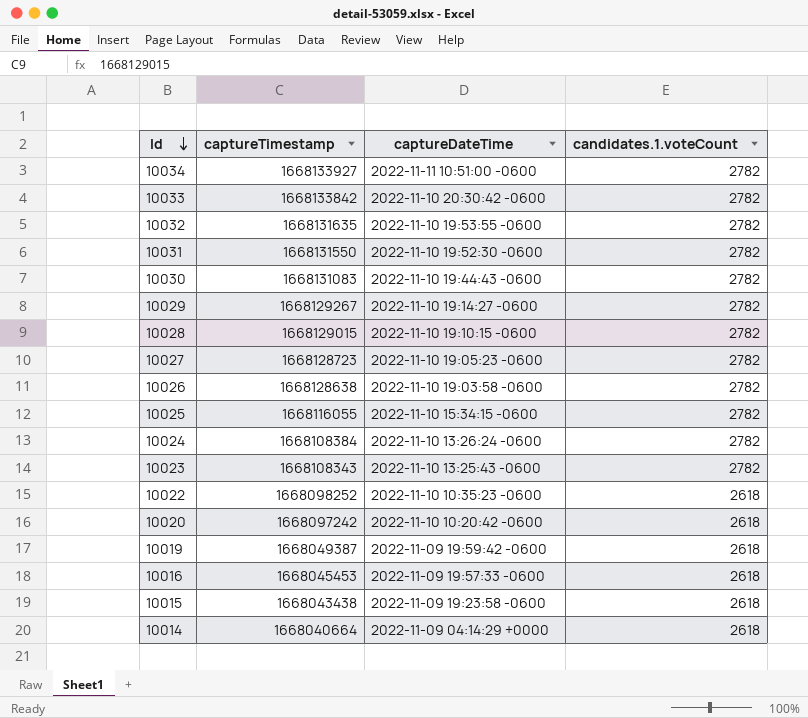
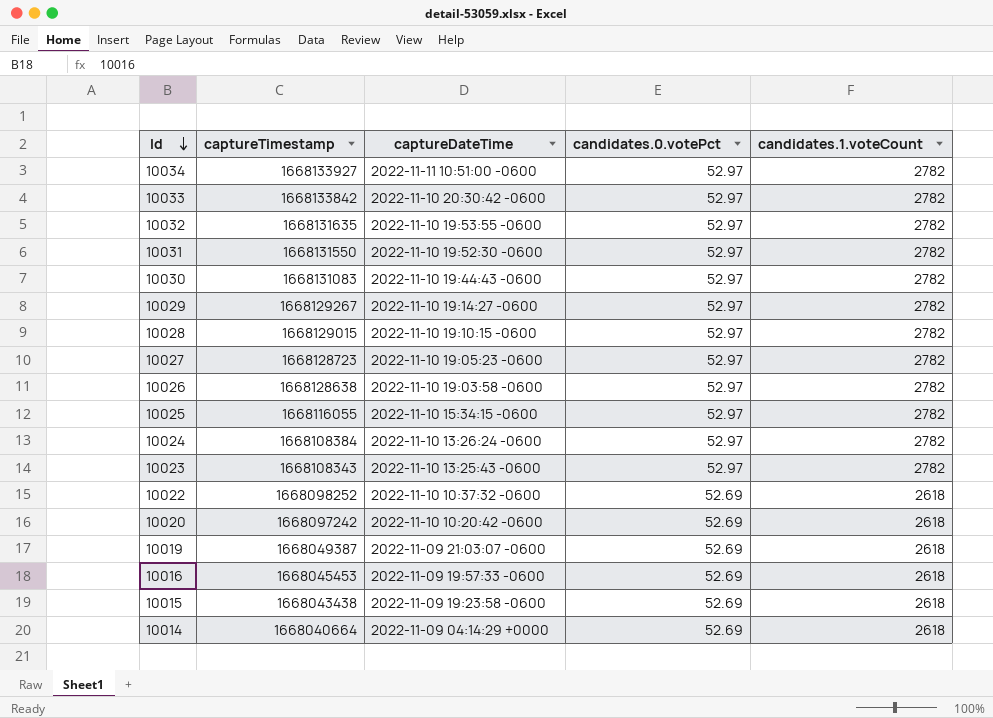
column candidates.0.votePct | position: none -> 4
10022 | captureDateTime: 2022-11-10 10:35:23 -0600 -> 2022-11-10 10:37:32 -0600
10019 | captureDateTime: 2022-11-09 19:59:42 -0600 -> 2022-11-09 21:03:07 -0600

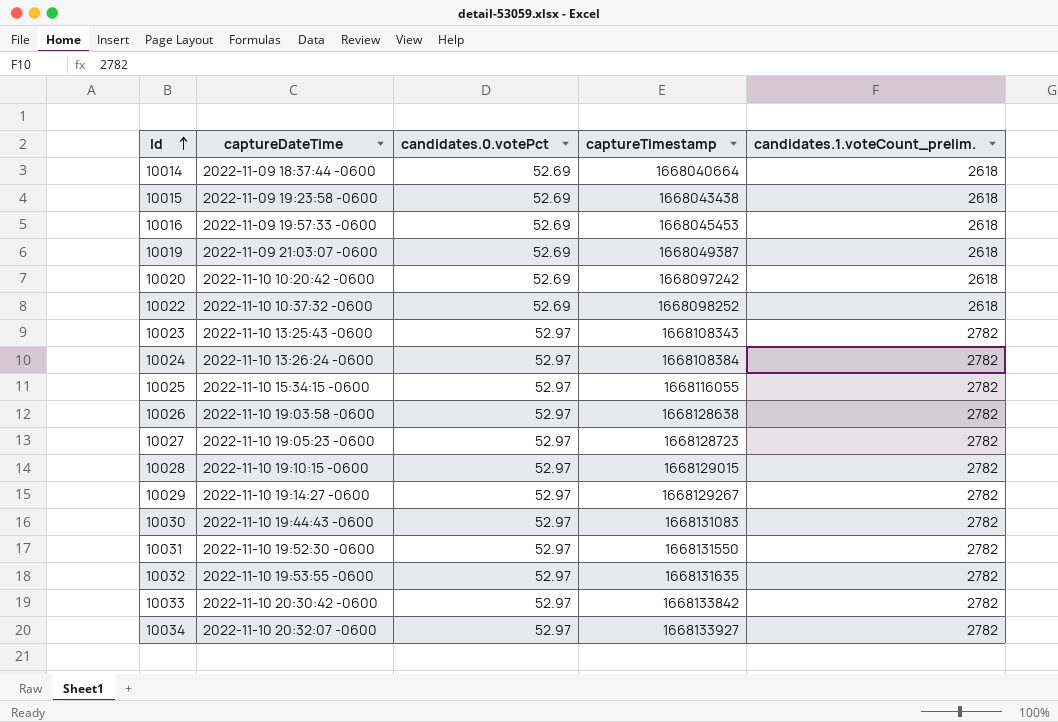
row order: Id descending -> Id ascending
column captureTimestamp | position: 2 -> 4
column name: candidates.1.voteCount -> candidates.1.voteCount_prelim.
10014 | captureDateTime: 2022-11-09 04:14:29 +0000 -> 2022-11-09 18:37:44 -0600
10034 | captureDateTime: 2022-11-11 10:51:00 -0600 -> 2022-11-10 20:32:07 -0600

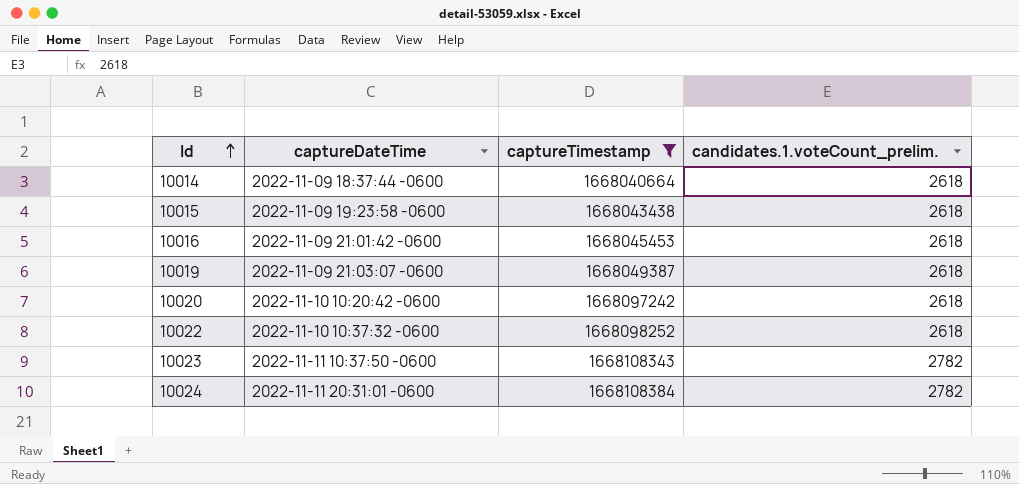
filter: none -> captureTimestamp <= 1668108384
column candidates.0.votePct | position: 3 -> none
10016 | captureDateTime: 2022-11-09 19:57:33 -0600 -> 2022-11-09 21:01:42 -0600
10023 | captureDateTime: 2022-11-10 13:25:43 -0600 -> 2022-11-11 10:37:50 -0600
10024 | captureDateTime: 2022-11-10 13:26:24 -0600 -> 2022-11-11 20:31:01 -0600

